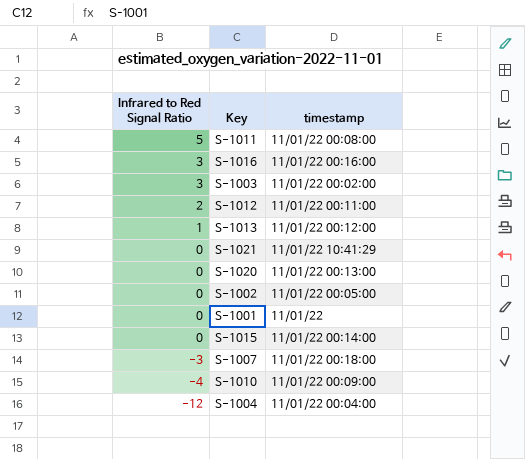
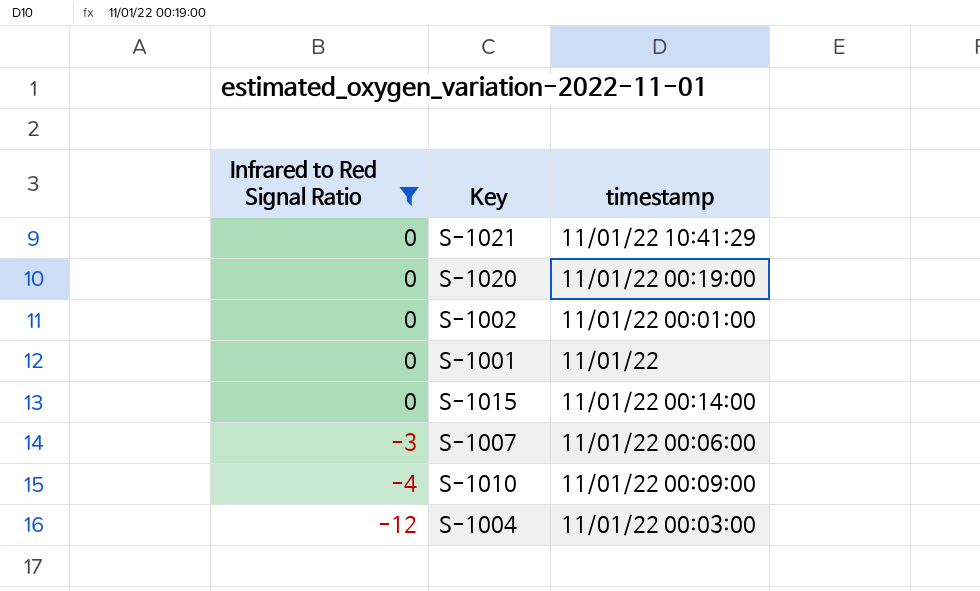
filter: none -> Infrared to Red Signal Ratio <= 0
S-1020 | timestamp: 11/01/22 00:13:00 -> 11/01/22 00:19:00
S-1002 | timestamp: 11/01/22 00:05:00 -> 11/01/22 00:01:00
S-1007 | timestamp: 11/01/22 00:18:00 -> 11/01/22 00:06:00
S-1004 | timestamp: 11/01/22 00:04:00 -> 11/01/22 00:03:00

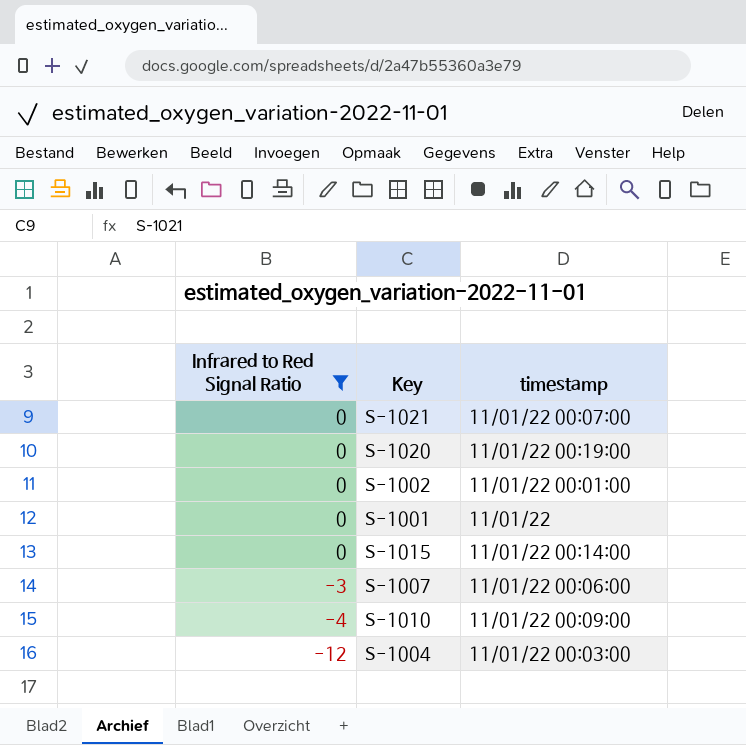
S-1021 | timestamp: 11/01/22 10:41:29 -> 11/01/22 00:07:00

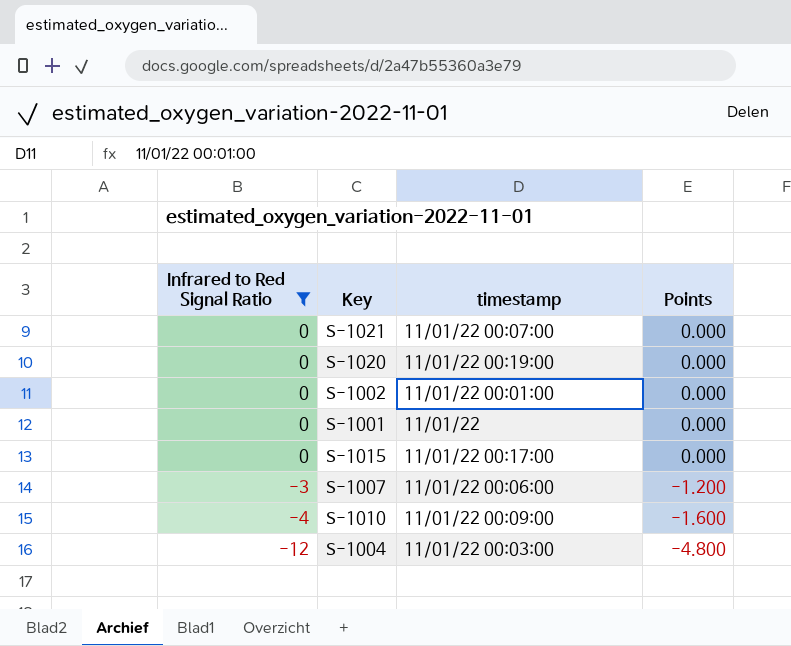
column Points | formula: none -> [Infrared to Red Signal Ratio] * 0.4
S-1015 | timestamp: 11/01/22 00:14:00 -> 11/01/22 00:17:00

